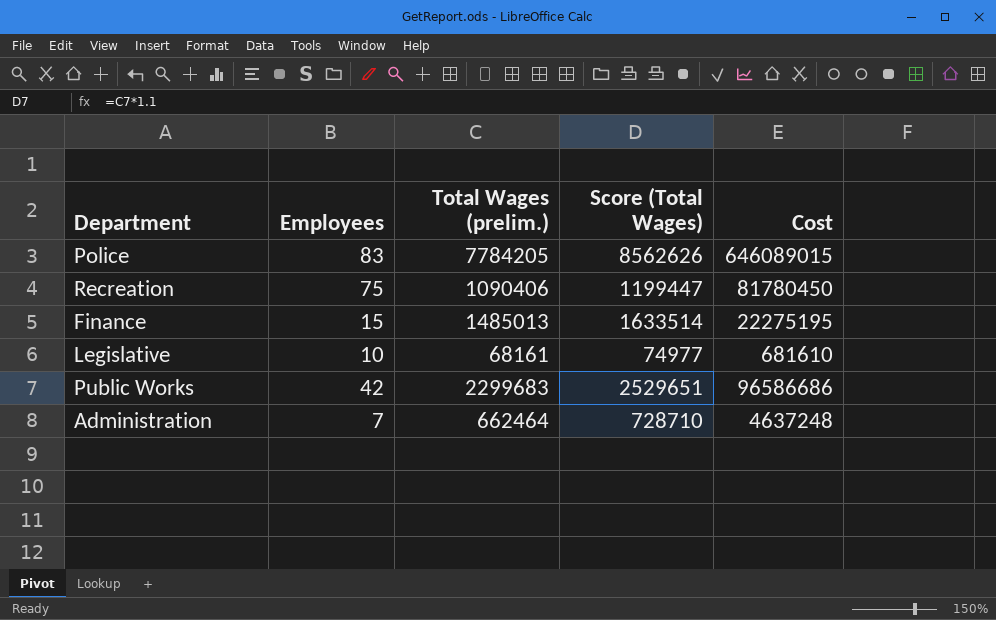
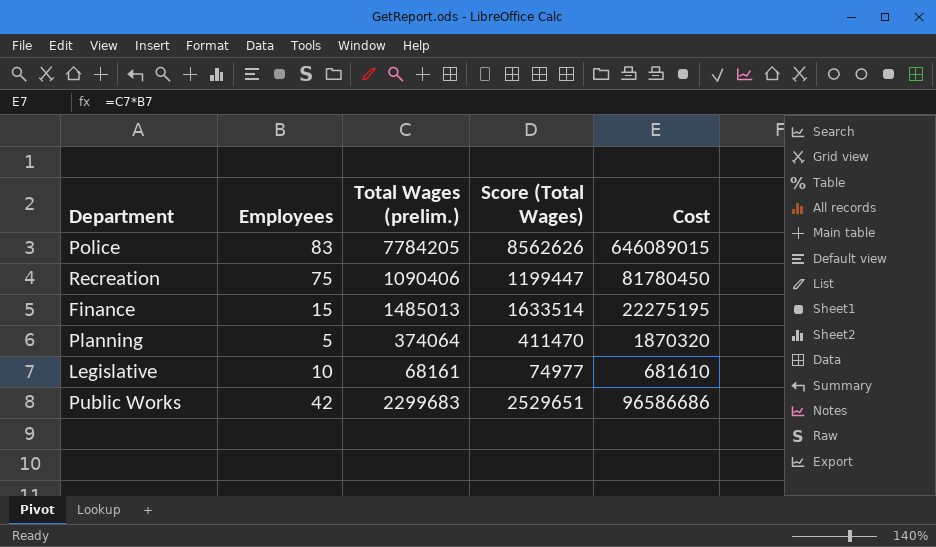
row Administration: 7 | 662464 | 728710 | 4637248 -> none
row Planning: none -> 5 | 374064 | 411470 | 1870320

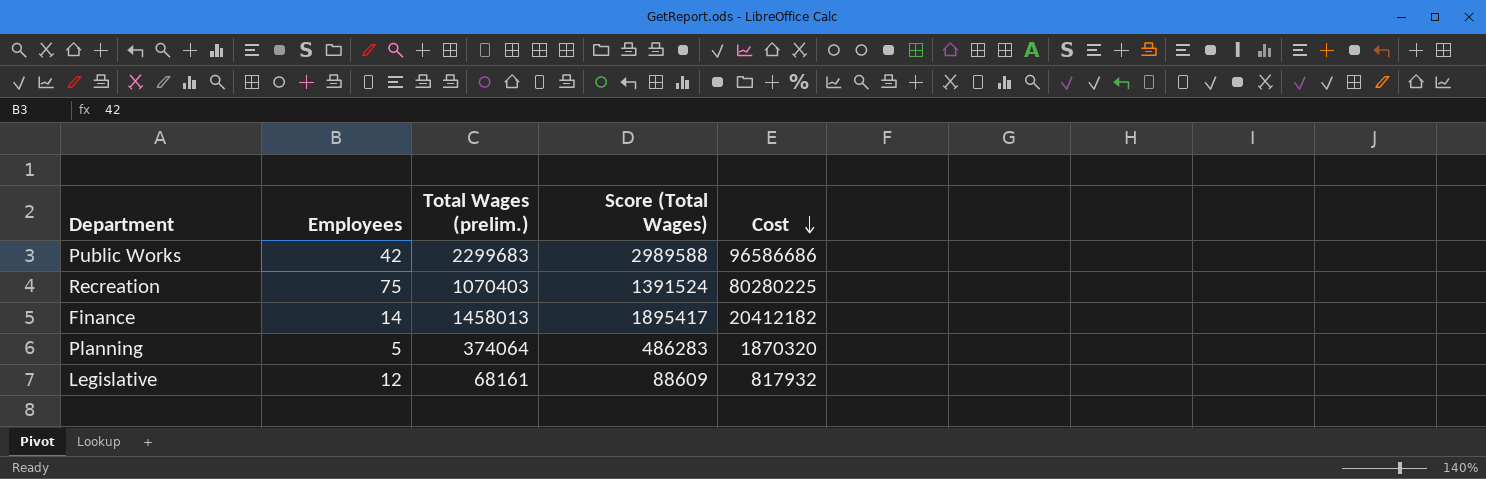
row order: none -> Cost descending
column Score (Total Wages) | formula: [Total Wages (prelim.)] * 1.1 -> [Total Wages (prelim.)] * 1.3
row Police: 83 | 7784205 | 8562626 | 646089015 -> none
Recreation | Total Wages (prelim.): 1090406 -> 1070403
Recreation | Cost: 81780450 -> 80280225
Finance | Employees: 15 -> 14
Finance | Total Wages (prelim.): 1485013 -> 1458013
Finance | Cost: 22275195 -> 20412182
Legislative | Employees: 10 -> 12
Legislative | Cost: 681610 -> 817932

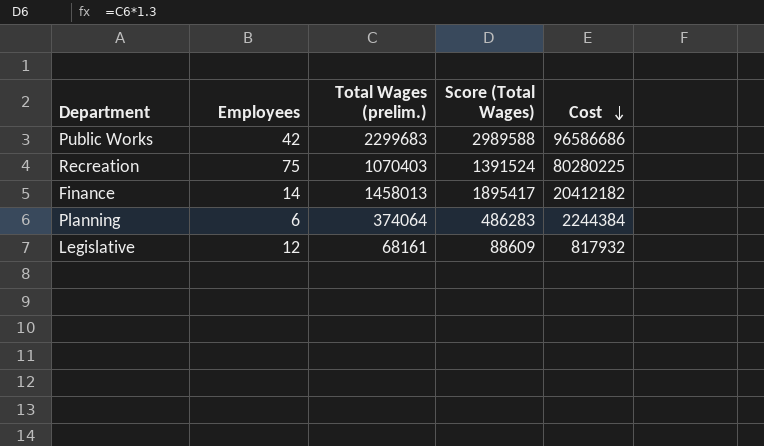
Planning | Employees: 5 -> 6
Planning | Cost: 1870320 -> 2244384

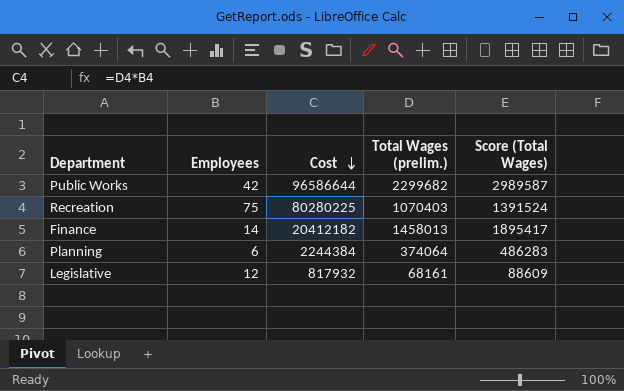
column Cost | position: 5 -> 3
Public Works | Cost: 96586686 -> 96586644
Public Works | Total Wages (prelim.): 2299683 -> 2299682
Public Works | Score (Total Wages): 2989588 -> 2989587

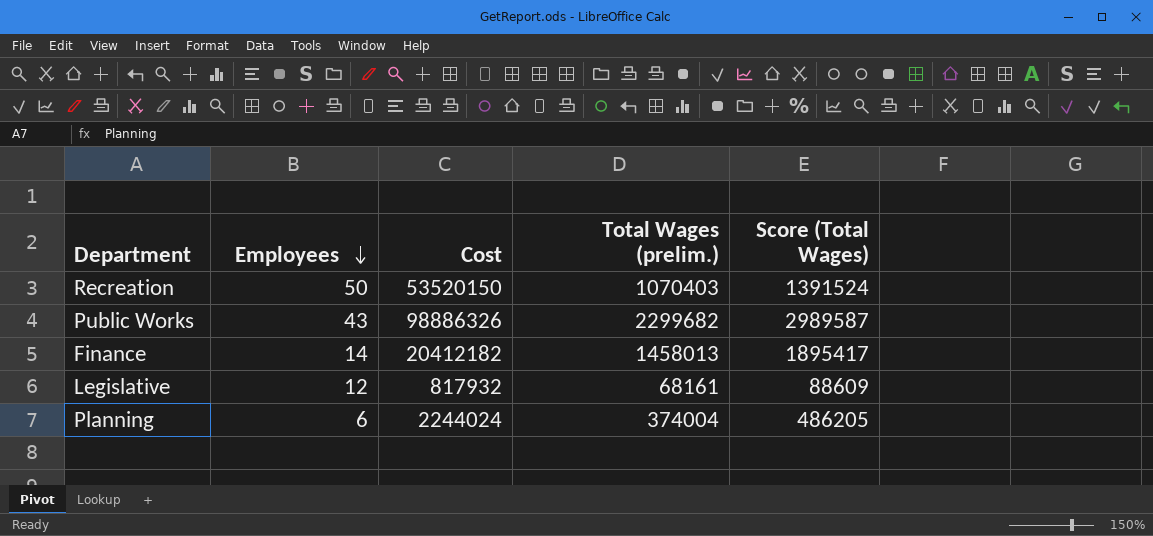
row order: Cost descending -> Employees descending
Recreation | Employees: 75 -> 50
Recreation | Cost: 80280225 -> 53520150
Public Works | Employees: 42 -> 43
Public Works | Cost: 96586644 -> 98886326
Planning | Cost: 2244384 -> 2244024
Planning | Total Wages (prelim.): 374064 -> 374004
Planning | Score (Total Wages): 486283 -> 486205

